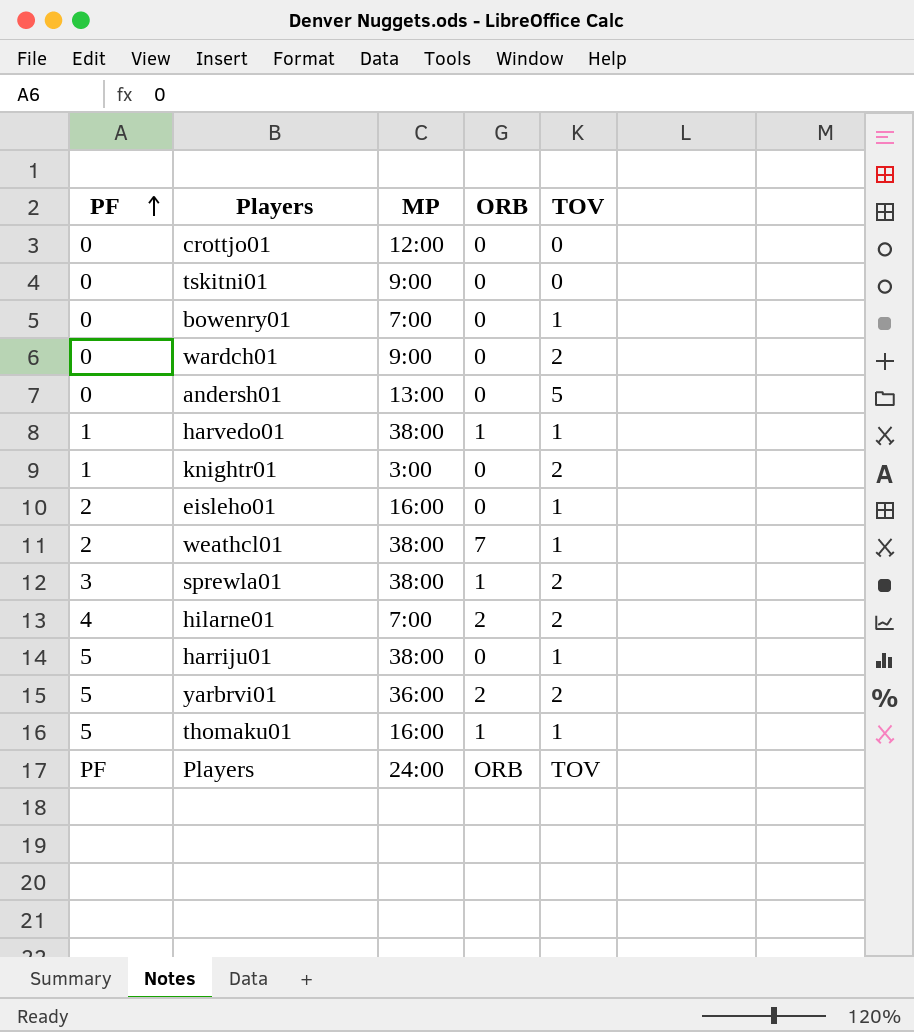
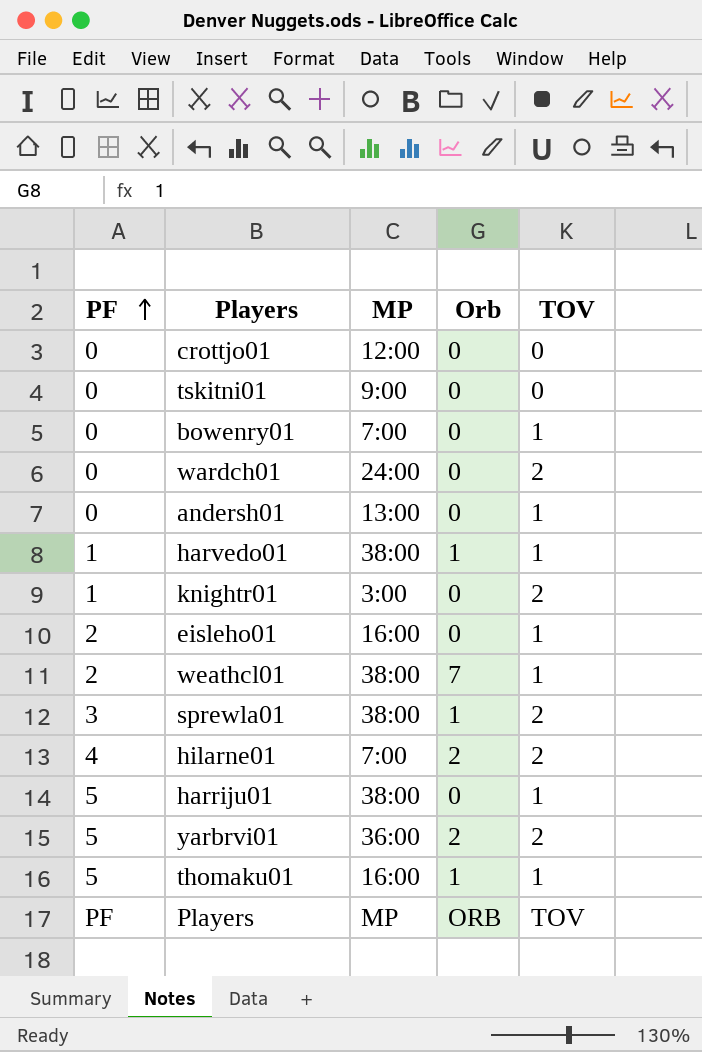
column name: ORB -> Orb
wardch01 | MP: 9:00 -> 24:00
andersh01 | TOV: 5 -> 1
Players | MP: 24:00 -> MP

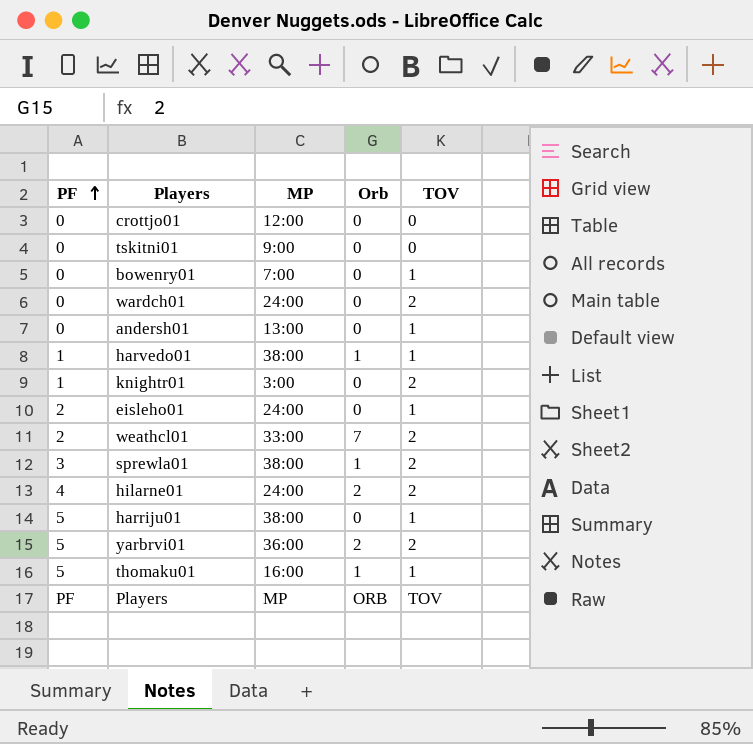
eisleho01 | MP: 16:00 -> 24:00
weathcl01 | MP: 38:00 -> 33:00
weathcl01 | TOV: 1 -> 2
hilarne01 | MP: 7:00 -> 24:00

